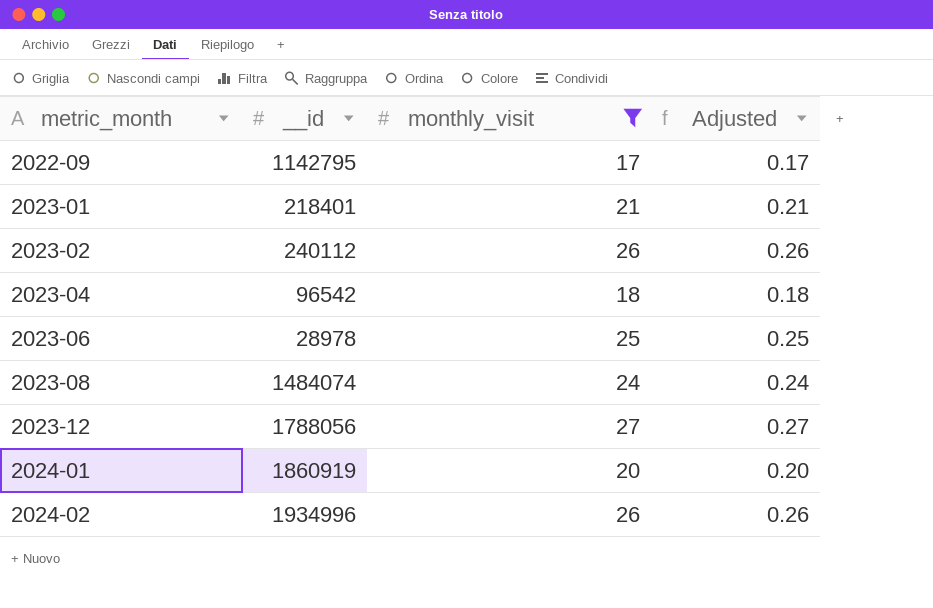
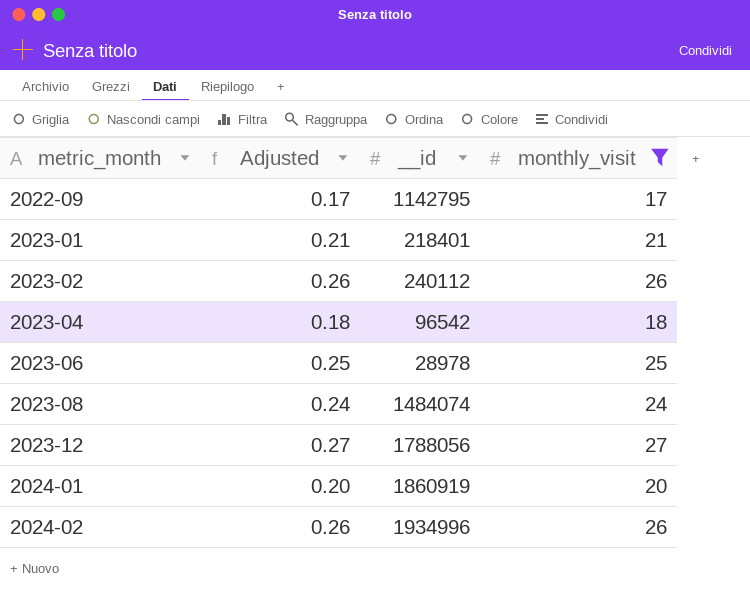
column Adjusted | position: 4 -> 2

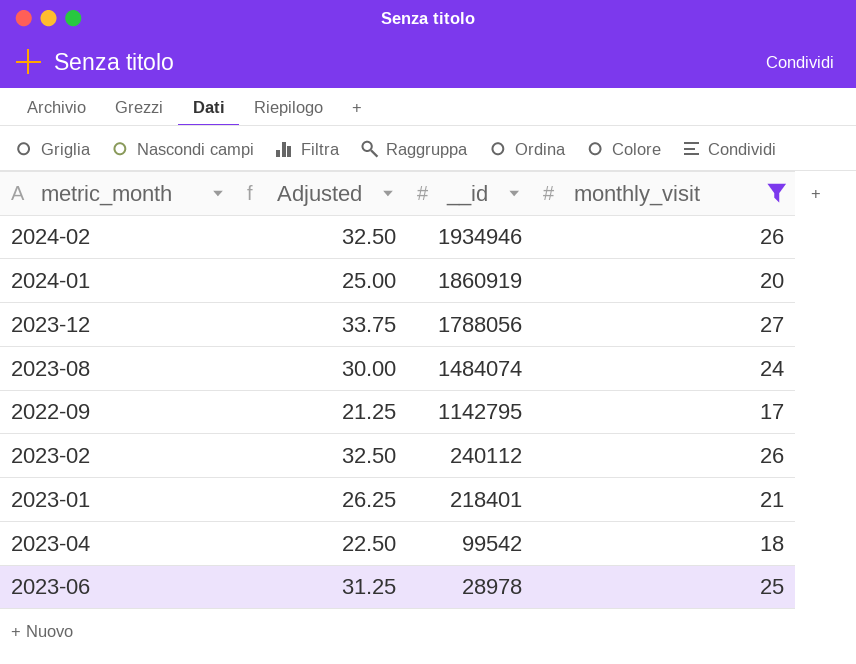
row order: metric_month ascending -> __id descending
column Adjusted | formula: [monthly_visit] * 0.01 -> [monthly_visit] * 1.25
2024-02 | __id: 1934996 -> 1934946
2023-04 | __id: 96542 -> 99542

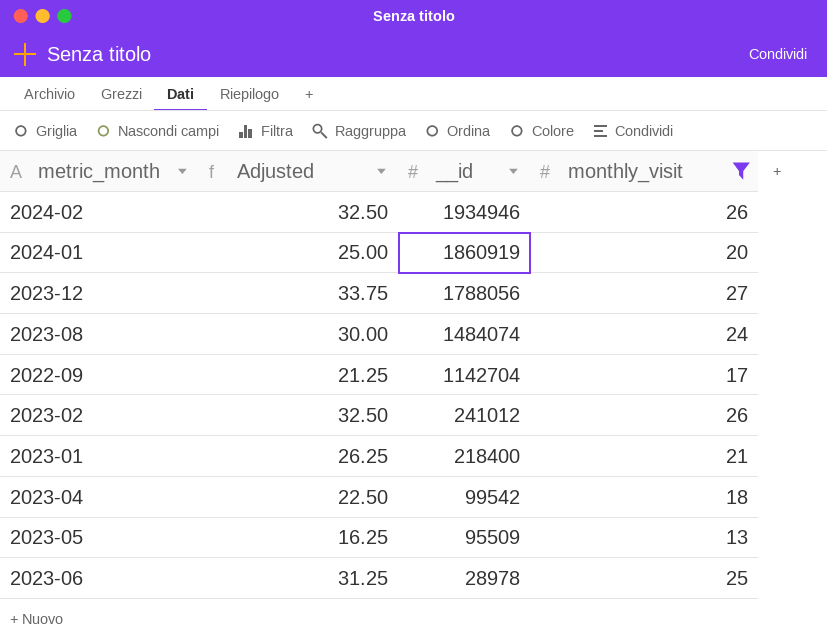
2022-09 | __id: 1142795 -> 1142704
2023-02 | __id: 240112 -> 241012
2023-01 | __id: 218401 -> 218400
row 2023-05: none -> 16.25 | 95509 | 13

